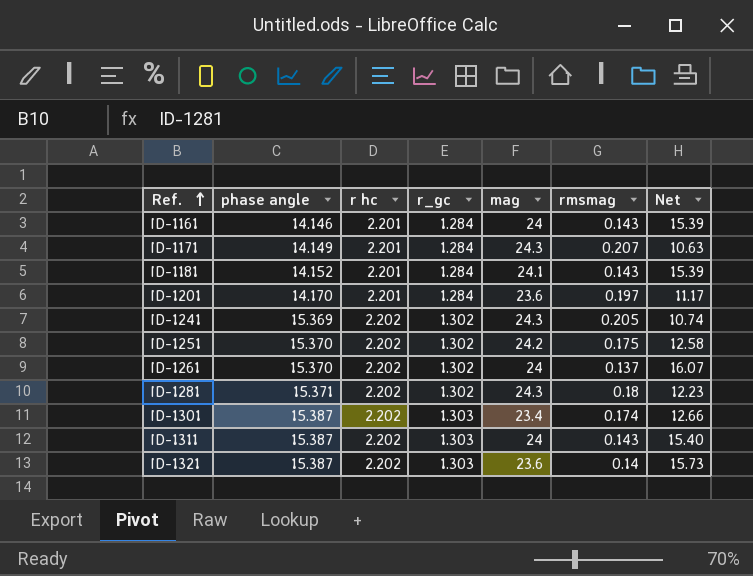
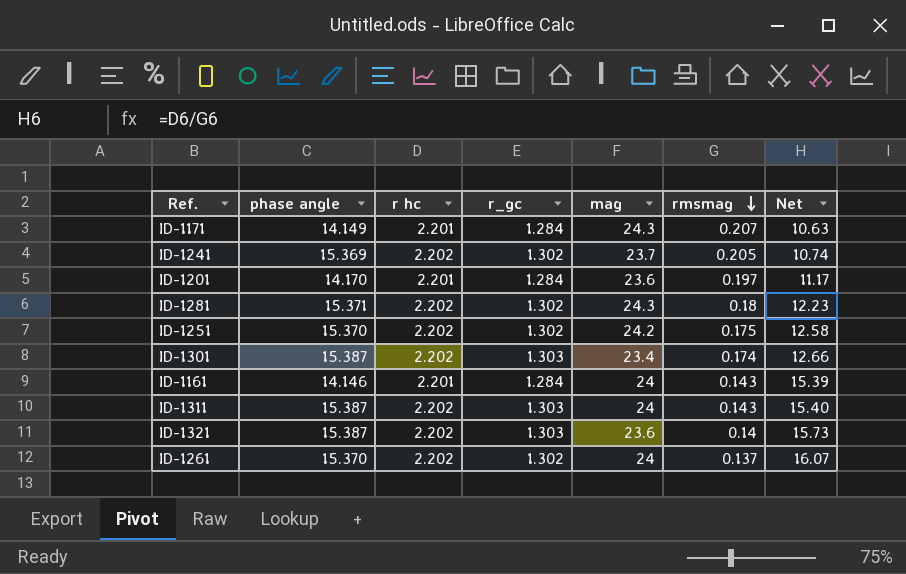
row order: Ref. ascending -> rmsmag descending
row ID-1181: 14.152 | 2.201 | 1.284 | 24.1 | 0.143 | 15.39 -> none
ID-1241 | mag: 24.3 -> 23.7

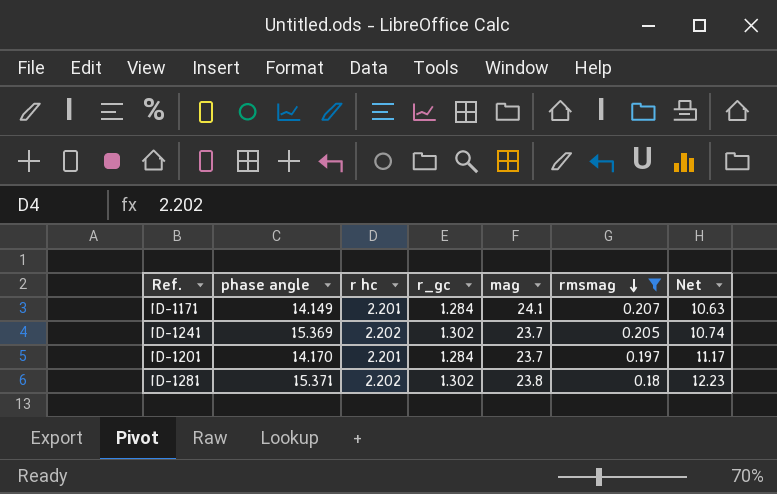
filter: none -> rmsmag >= 0.18
ID-1171 | mag: 24.3 -> 24.1
ID-1201 | mag: 23.6 -> 23.7
ID-1281 | mag: 24.3 -> 23.8

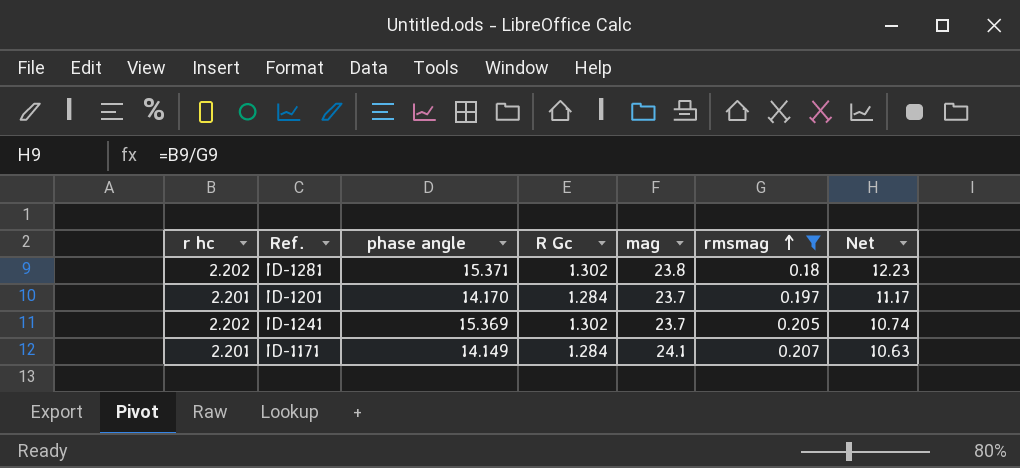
row order: rmsmag descending -> rmsmag ascending
column r hc | position: 3 -> 1
column name: r_gc -> R Gc

